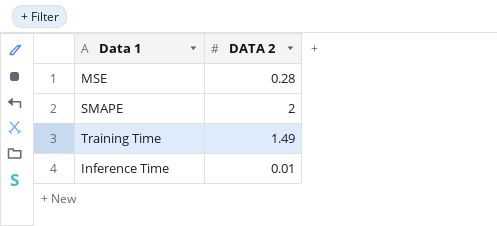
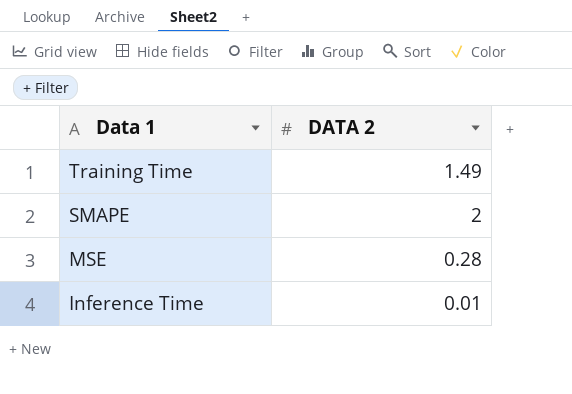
row order: none -> Data 1 descending

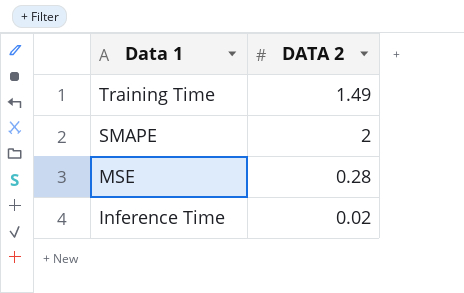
Inference Time | DATA 2: 0.01 -> 0.02

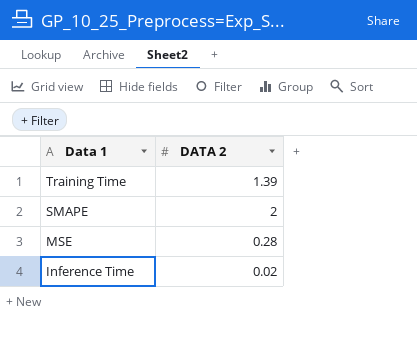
Training Time | DATA 2: 1.49 -> 1.39

